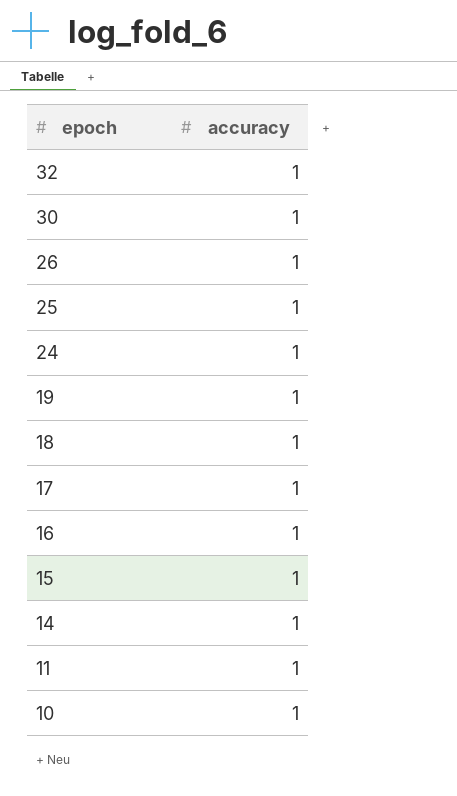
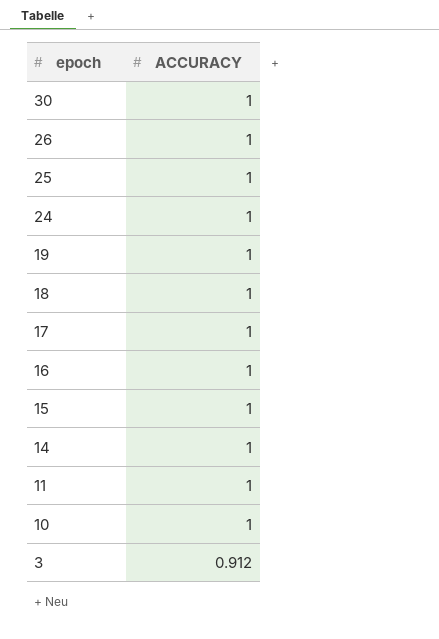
column name: accuracy -> ACCURACY
row 32: 1 -> none
row 3: none -> 0.912

